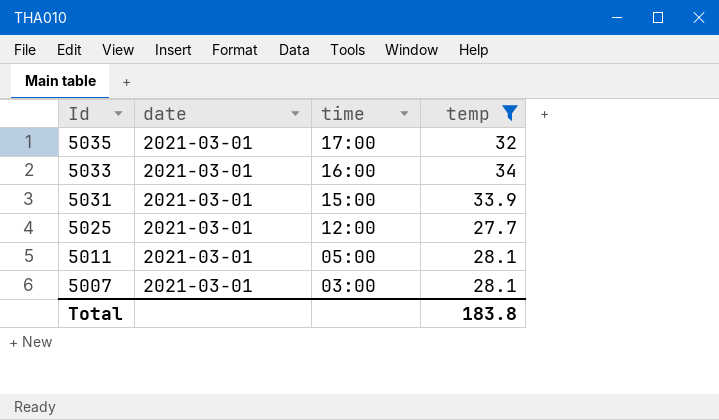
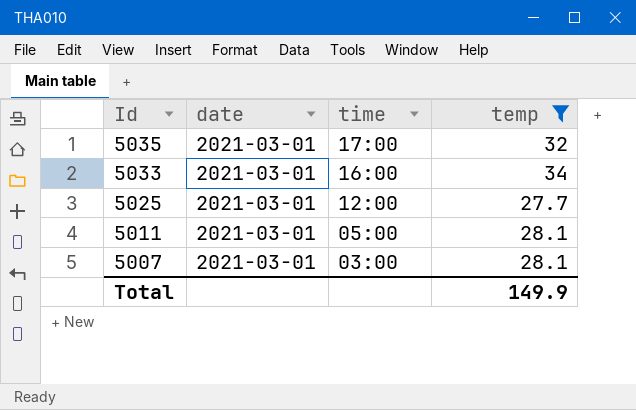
row 5031: 2021-03-01 | 15:00 | 33.9 -> none
Total | temp: 183.8 -> 149.9

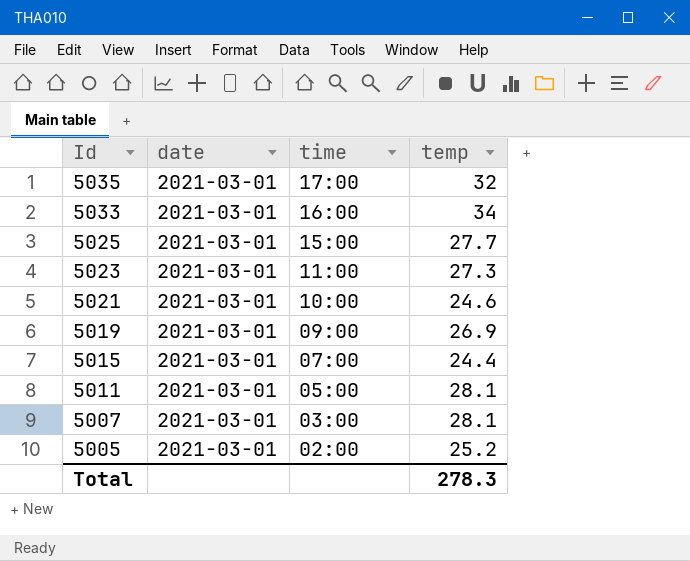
filter: temp >= 27.7 -> none
5025 | time: 12:00 -> 15:00
Total | temp: 149.9 -> 278.3

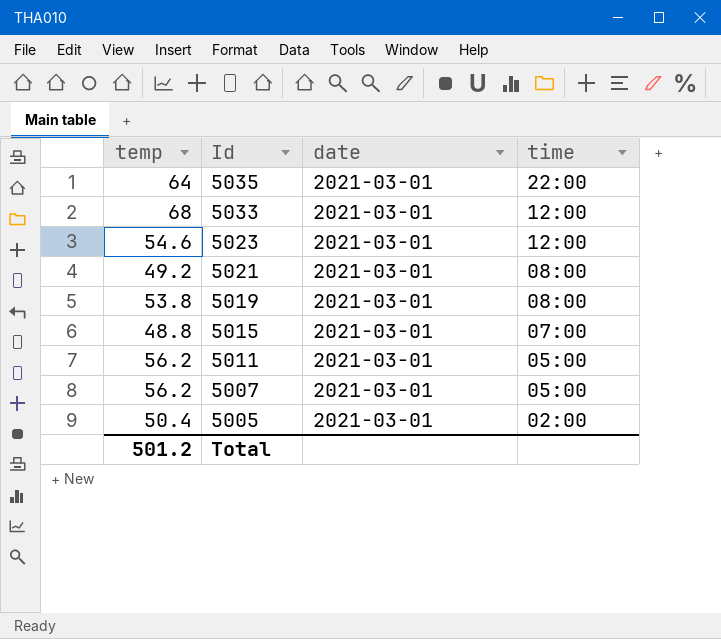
column temp | position: 4 -> 1
row 5025: 2021-03-01 | 15:00 | 27.7 -> none
5035 | temp: 32 -> 64
5035 | time: 17:00 -> 22:00
5033 | temp: 34 -> 68
5033 | time: 16:00 -> 12:00
5023 | temp: 27.3 -> 54.6
5023 | time: 11:00 -> 12:00
5021 | temp: 24.6 -> 49.2
5021 | time: 10:00 -> 08:00
5019 | temp: 26.9 -> 53.8
5019 | time: 09:00 -> 08:00
5015 | temp: 24.4 -> 48.8
5011 | temp: 28.1 -> 56.2
5007 | temp: 28.1 -> 56.2
5007 | time: 03:00 -> 05:00
5005 | temp: 25.2 -> 50.4
Total | temp: 278.3 -> 501.2

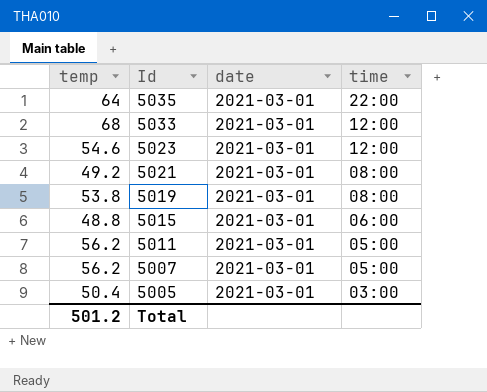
5015 | time: 07:00 -> 06:00
5005 | time: 02:00 -> 03:00

